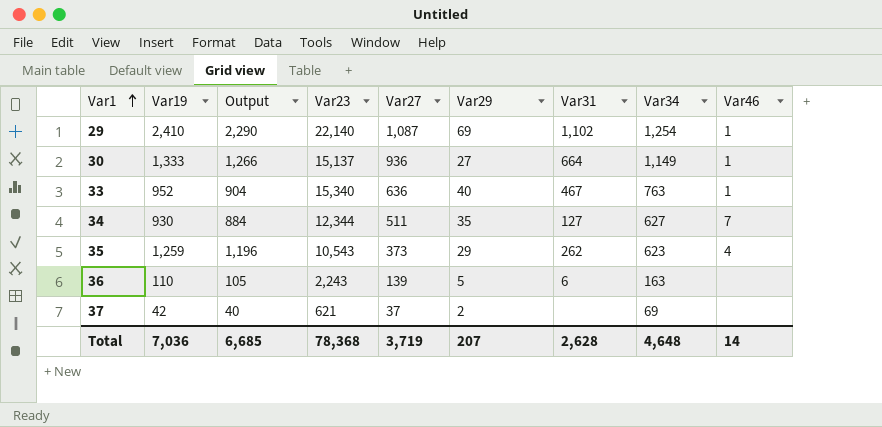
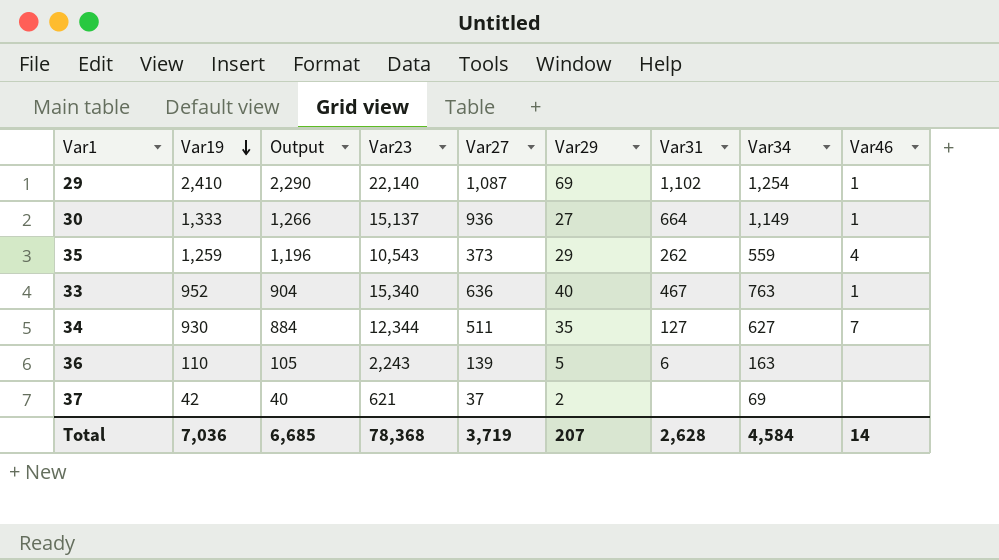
row order: Var1 ascending -> Var19 descending
35 | Var34: 623 -> 559
Total | Var34: 4,648 -> 4,584

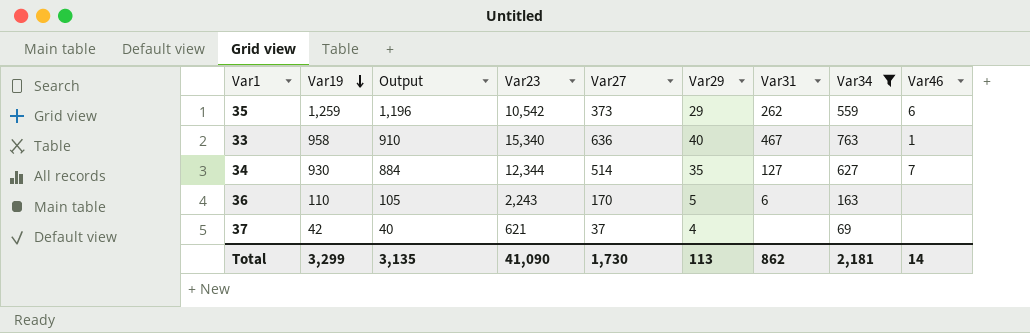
filter: none -> Var34 <= 763
35 | Var23: 10,543 -> 10,542
35 | Var46: 4 -> 6
33 | Var19: 952 -> 958
33 | Output: 904 -> 910
34 | Var27: 511 -> 514
36 | Var27: 139 -> 170
37 | Var29: 2 -> 4
Total | Var19: 7,036 -> 3,299
Total | Output: 6,685 -> 3,135
Total | Var23: 78,368 -> 41,090
Total | Var27: 3,719 -> 1,730
Total | Var29: 207 -> 113
Total | Var31: 2,628 -> 862
Total | Var34: 4,584 -> 2,181

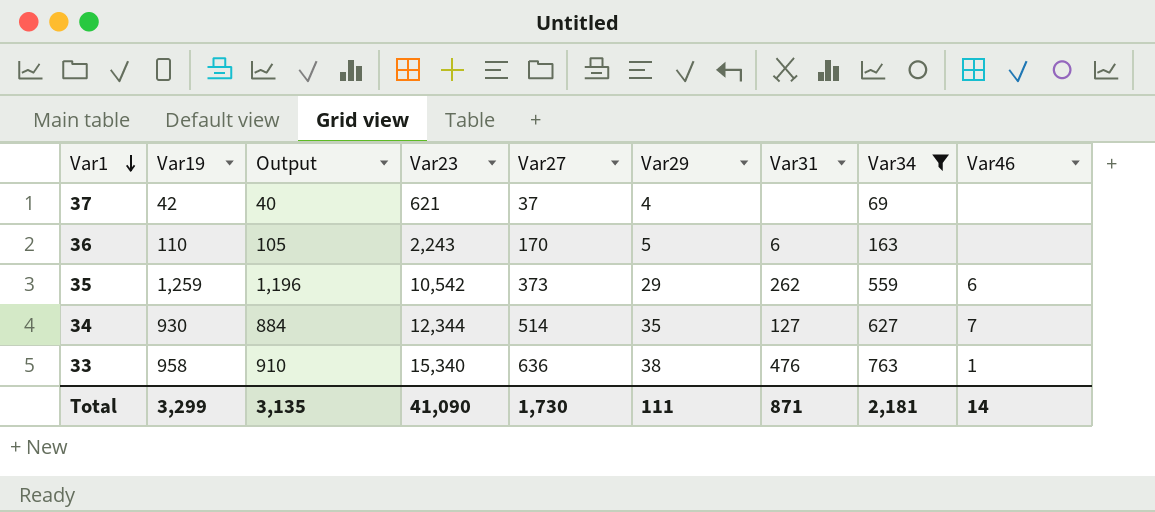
row order: Var19 descending -> Var1 descending
33 | Var29: 40 -> 38
33 | Var31: 467 -> 476
Total | Var29: 113 -> 111
Total | Var31: 862 -> 871

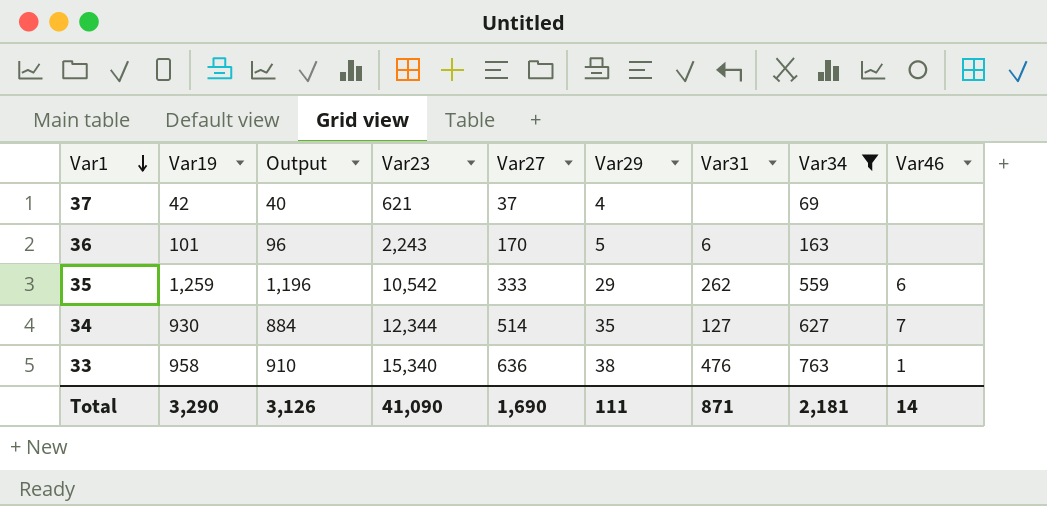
36 | Var19: 110 -> 101
36 | Output: 105 -> 96
35 | Var27: 373 -> 333
Total | Var19: 3,299 -> 3,290
Total | Output: 3,135 -> 3,126
Total | Var27: 1,730 -> 1,690

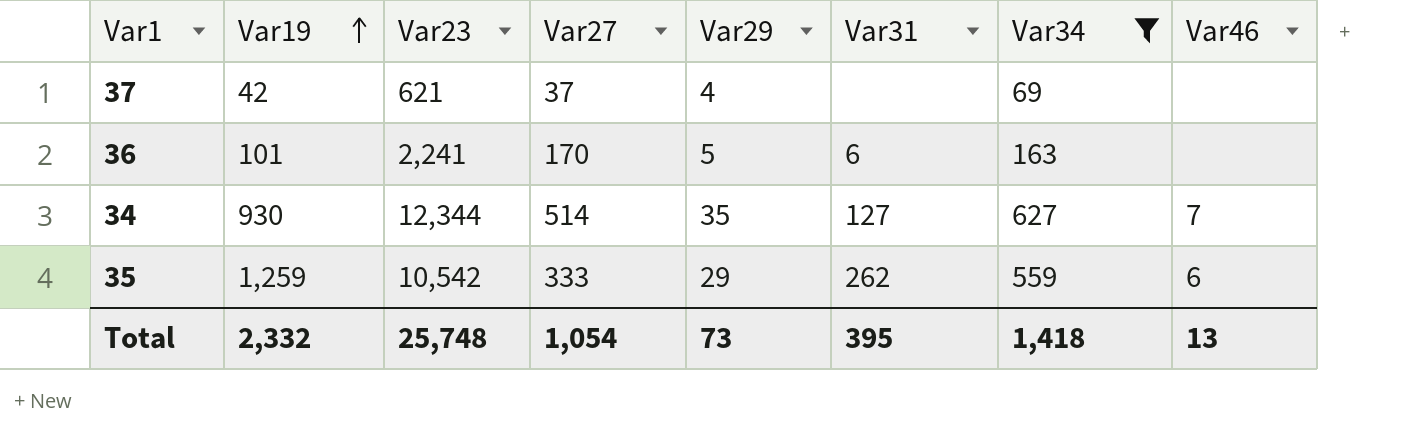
row order: Var1 descending -> Var19 ascending
column Output | formula: [Var19] * 0.95 -> none
row 33: 958 | 910 | 15,340 | 636 | 38 | 476 | 763 | 1 -> none
36 | Var23: 2,243 -> 2,241
Total | Var19: 3,290 -> 2,332
Total | Var23: 41,090 -> 25,748
Total | Var27: 1,690 -> 1,054
Total | Var29: 111 -> 73
Total | Var31: 871 -> 395
Total | Var34: 2,181 -> 1,418
Total | Var46: 14 -> 13

